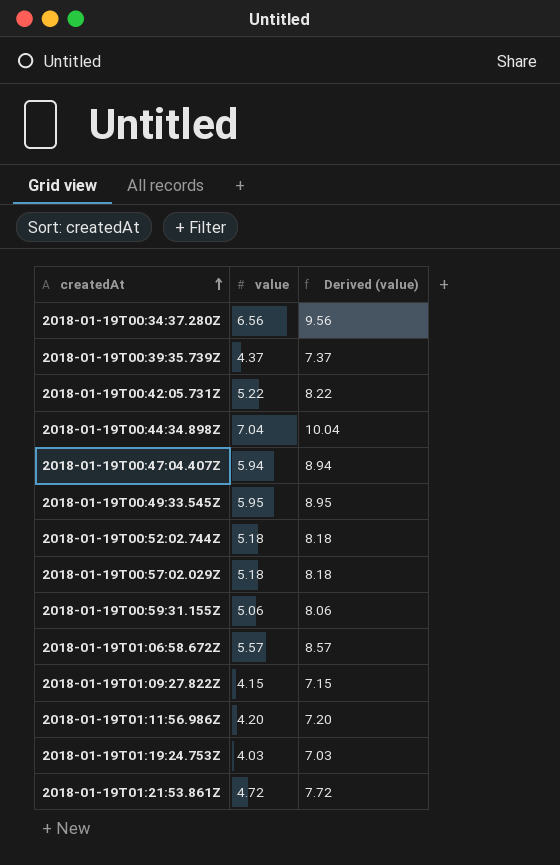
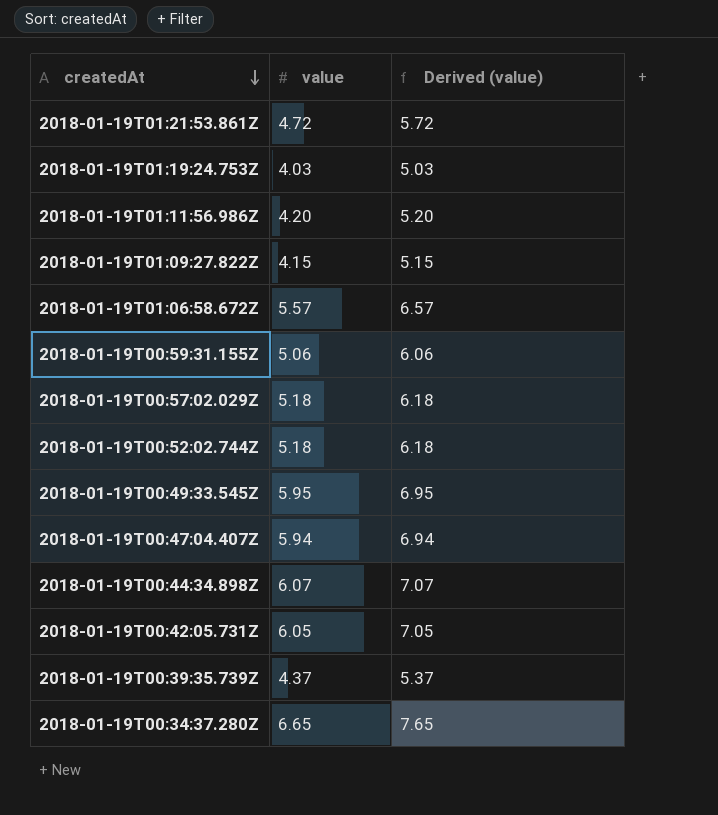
row order: createdAt ascending -> createdAt descending
column Derived (value) | formula: [value] + 3 -> [value] + 1
2018-01-19T00:44:34.898Z | value: 7.04 -> 6.07
2018-01-19T00:42:05.731Z | value: 5.22 -> 6.05
2018-01-19T00:34:37.280Z | value: 6.56 -> 6.65

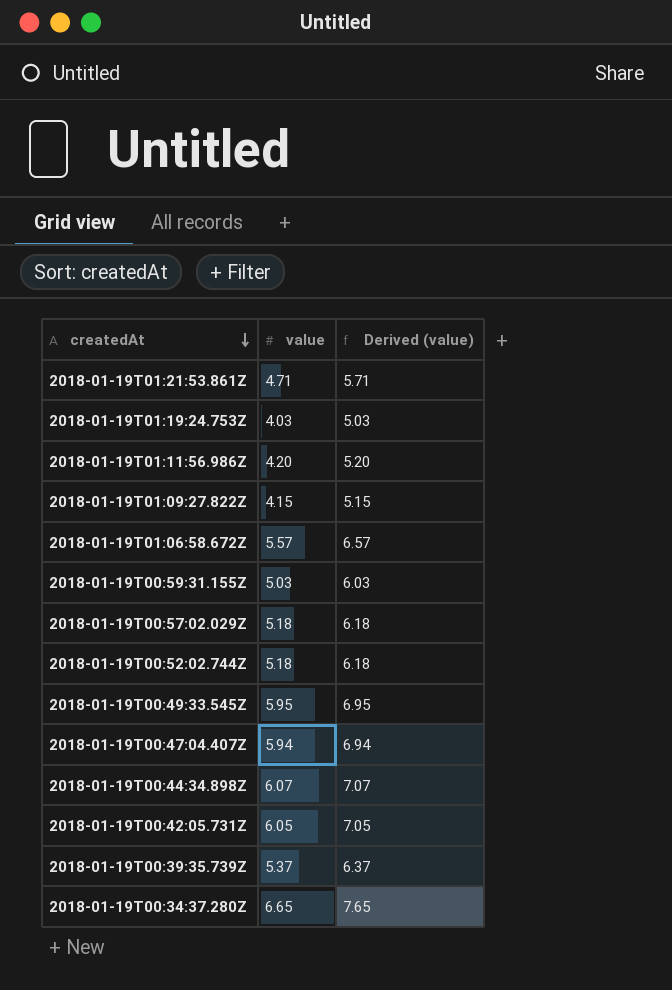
2018-01-19T01:21:53.861Z | value: 4.72 -> 4.71
2018-01-19T01:21:53.861Z | Derived (value): 5.72 -> 5.71
2018-01-19T00:59:31.155Z | value: 5.06 -> 5.03
2018-01-19T00:59:31.155Z | Derived (value): 6.06 -> 6.03
2018-01-19T00:39:35.739Z | value: 4.37 -> 5.37
2018-01-19T00:39:35.739Z | Derived (value): 5.37 -> 6.37

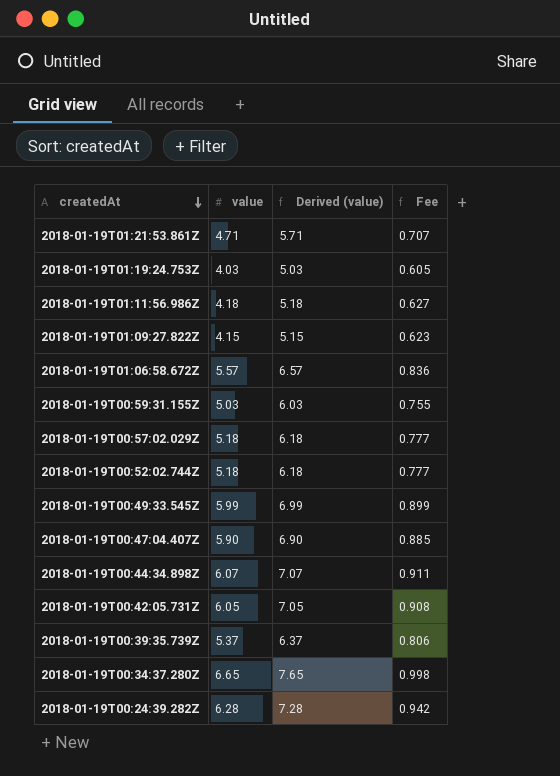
column Fee | formula: none -> [value] * 0.15
2018-01-19T01:11:56.986Z | value: 4.20 -> 4.18
2018-01-19T01:11:56.986Z | Derived (value): 5.20 -> 5.18
2018-01-19T00:49:33.545Z | value: 5.95 -> 5.99
2018-01-19T00:49:33.545Z | Derived (value): 6.95 -> 6.99
2018-01-19T00:47:04.407Z | value: 5.94 -> 5.90
2018-01-19T00:47:04.407Z | Derived (value): 6.94 -> 6.90
row 2018-01-19T00:24:39.282Z: none -> 6.28 | 7.28 | 0.942

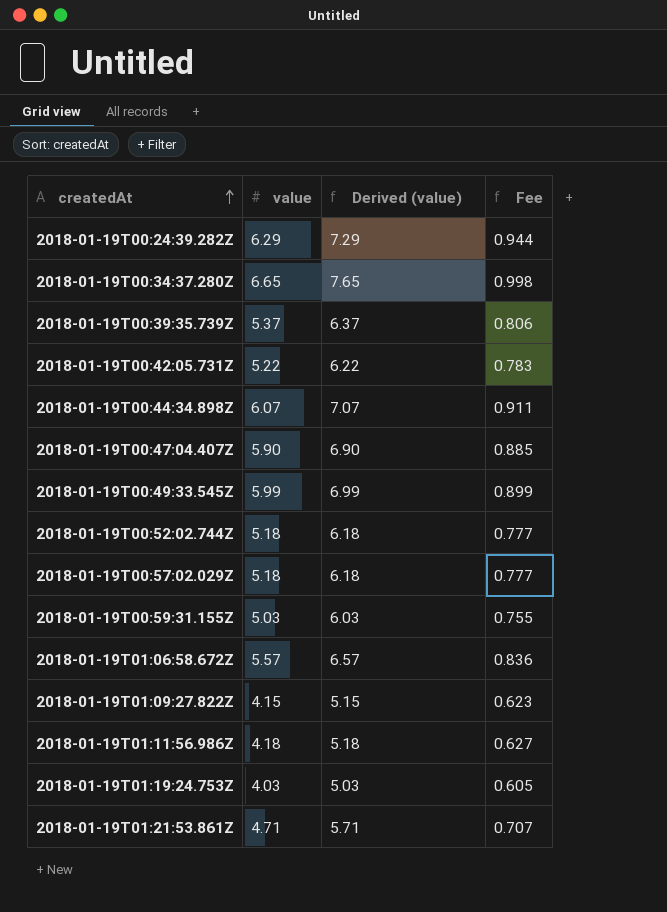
row order: createdAt descending -> createdAt ascending
2018-01-19T00:24:39.282Z | value: 6.28 -> 6.29
2018-01-19T00:24:39.282Z | Derived (value): 7.28 -> 7.29
2018-01-19T00:24:39.282Z | Fee: 0.942 -> 0.944
2018-01-19T00:42:05.731Z | value: 6.05 -> 5.22
2018-01-19T00:42:05.731Z | Derived (value): 7.05 -> 6.22
2018-01-19T00:42:05.731Z | Fee: 0.908 -> 0.783

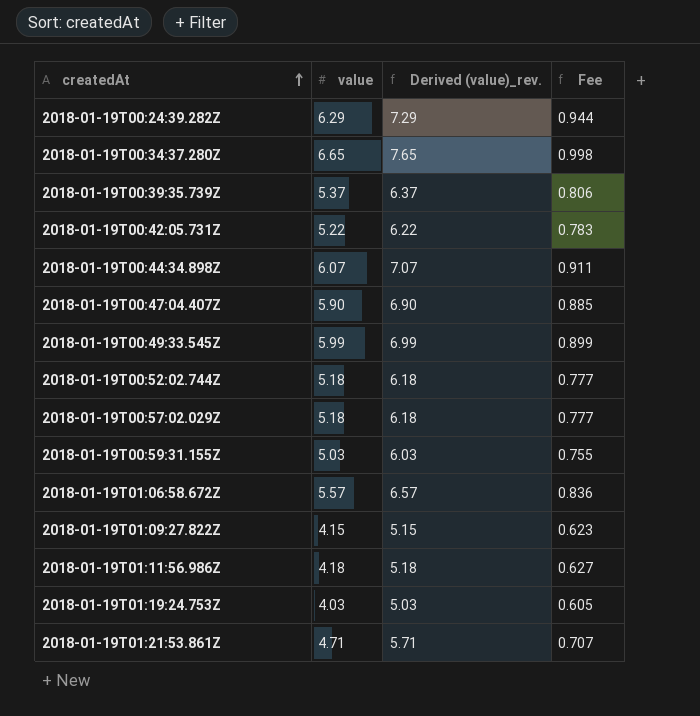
column name: Derived (value) -> Derived (value)_rev.

